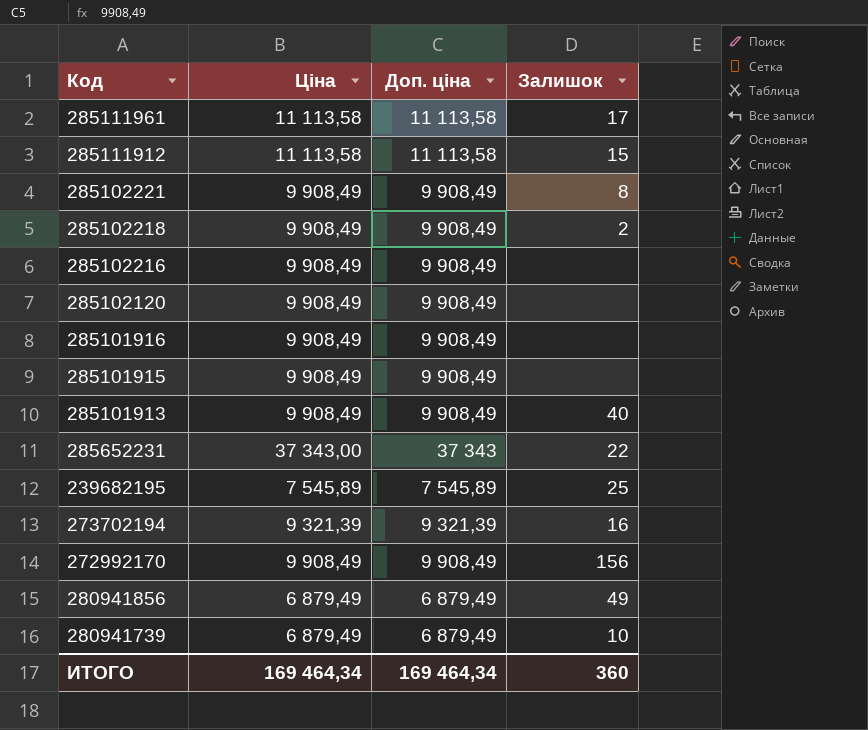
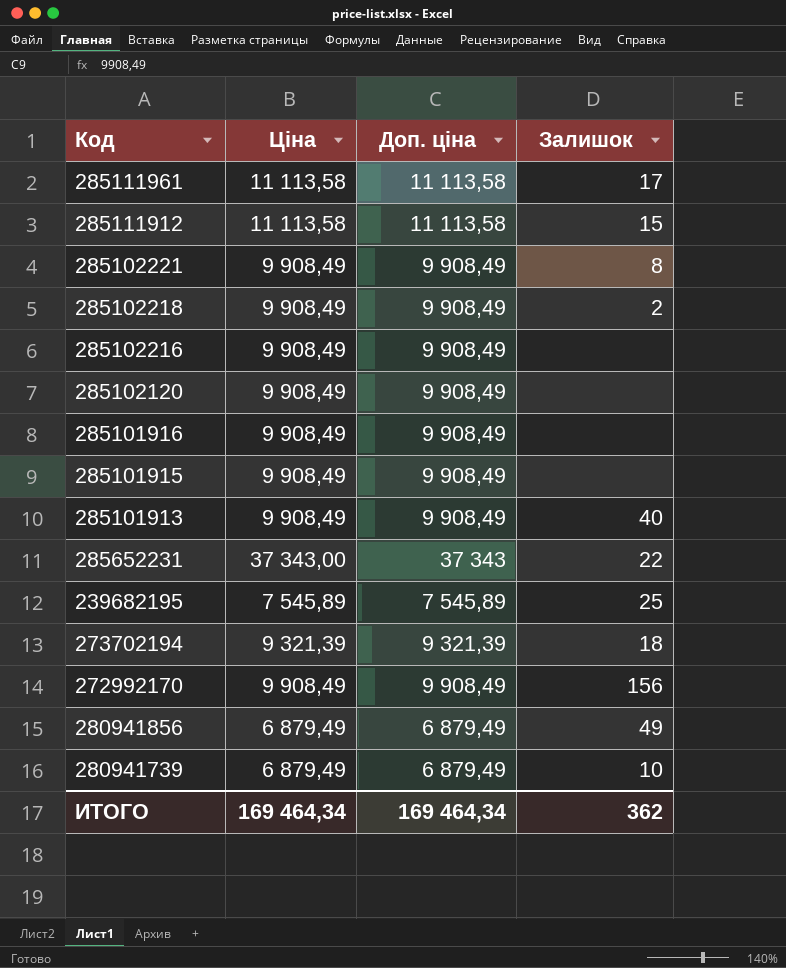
273702194 | Залишок: 16 -> 18
ИТОГО | Залишок: 360 -> 362

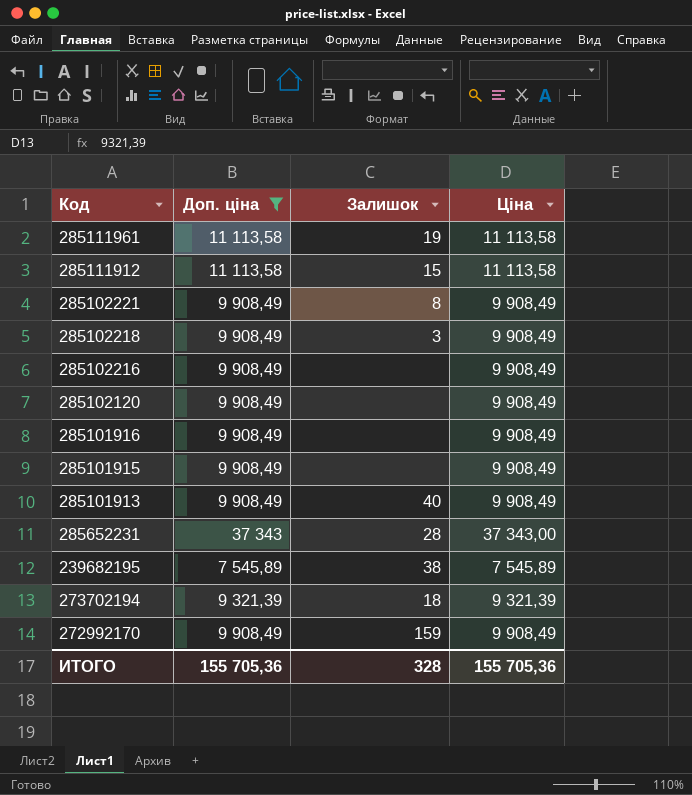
filter: none -> Доп. ціна != 6 879,49
column Ціна | position: 2 -> 4
285111961 | Залишок: 17 -> 19
285102218 | Залишок: 2 -> 3
285652231 | Залишок: 22 -> 28
239682195 | Залишок: 25 -> 38
272992170 | Залишок: 156 -> 159
ИТОГО | Доп. ціна: 169 464,34 -> 155 705,36
ИТОГО | Залишок: 362 -> 328
ИТОГО | Ціна: 169 464,34 -> 155 705,36

